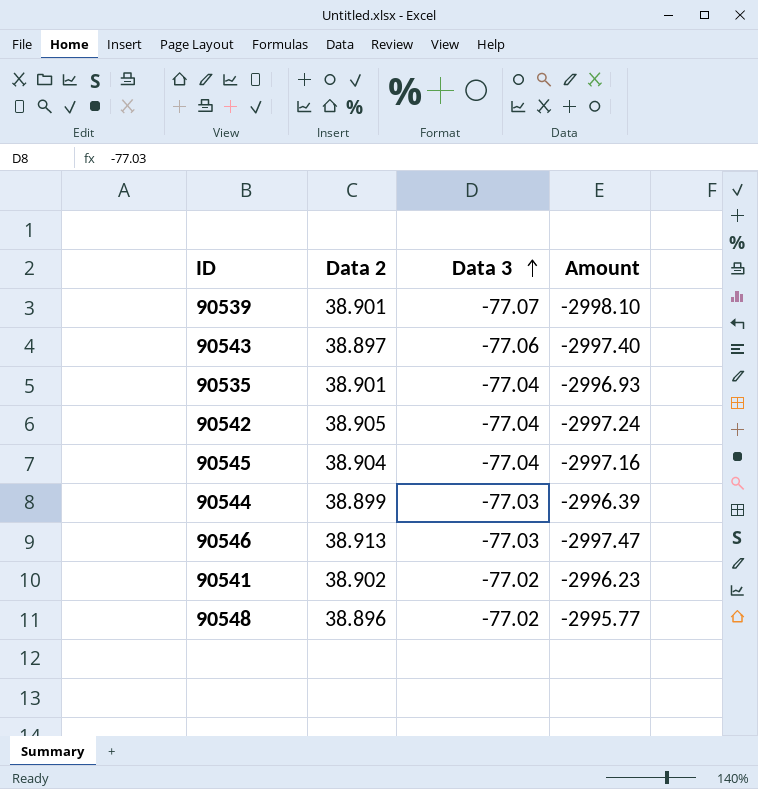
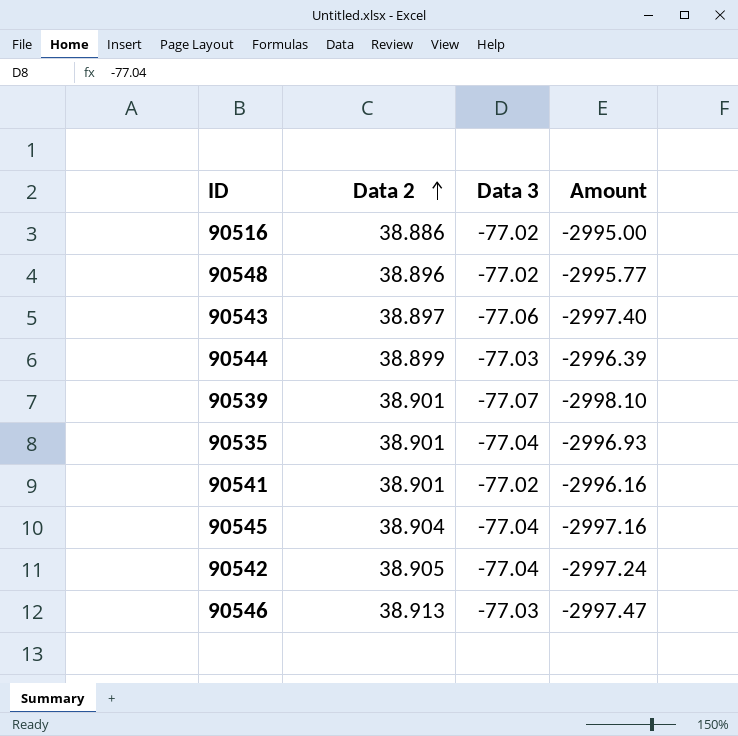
row order: Data 3 ascending -> Data 2 ascending
row 90516: none -> 38.886 | -77.02 | -2995.00
90541 | Data 2: 38.902 -> 38.901
90541 | Amount: -2996.23 -> -2996.16

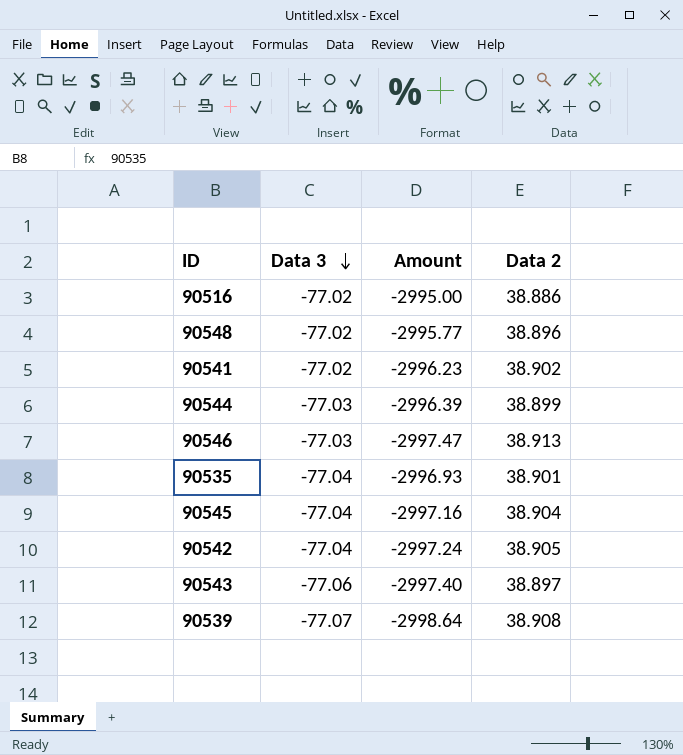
row order: Data 2 ascending -> Data 3 descending
column Data 2 | position: 2 -> 4
90541 | Amount: -2996.16 -> -2996.23
90541 | Data 2: 38.901 -> 38.902
90539 | Amount: -2998.10 -> -2998.64
90539 | Data 2: 38.901 -> 38.908

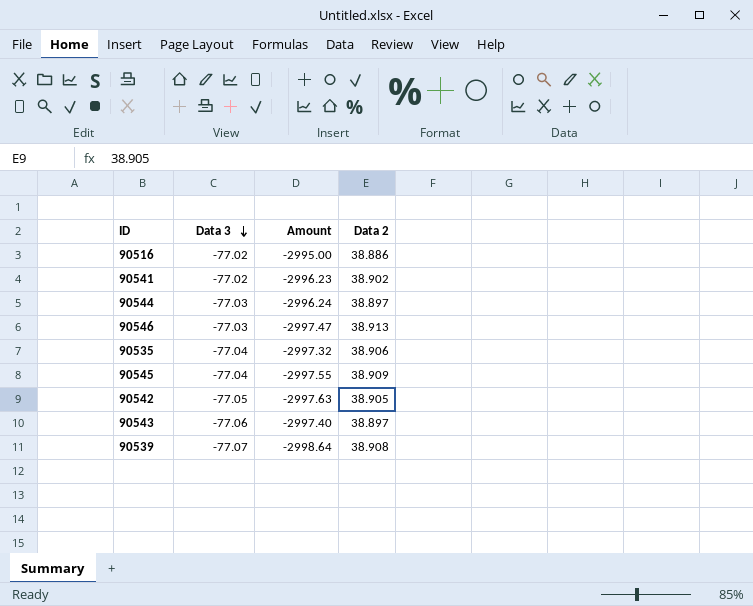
row 90548: -77.02 | -2995.77 | 38.896 -> none
90544 | Amount: -2996.39 -> -2996.24
90544 | Data 2: 38.899 -> 38.897
90535 | Amount: -2996.93 -> -2997.32
90535 | Data 2: 38.901 -> 38.906
90545 | Amount: -2997.16 -> -2997.55
90545 | Data 2: 38.904 -> 38.909
90542 | Data 3: -77.04 -> -77.05
90542 | Amount: -2997.24 -> -2997.63

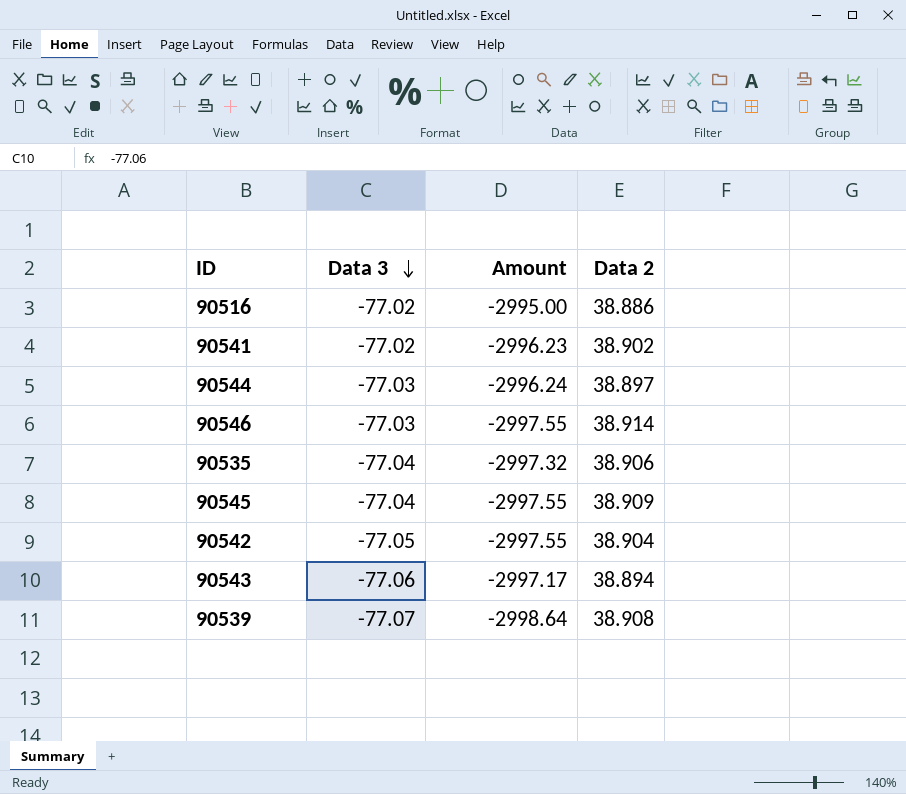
90546 | Amount: -2997.47 -> -2997.55
90546 | Data 2: 38.913 -> 38.914
90542 | Amount: -2997.63 -> -2997.55
90542 | Data 2: 38.905 -> 38.904
90543 | Amount: -2997.40 -> -2997.17
90543 | Data 2: 38.897 -> 38.894

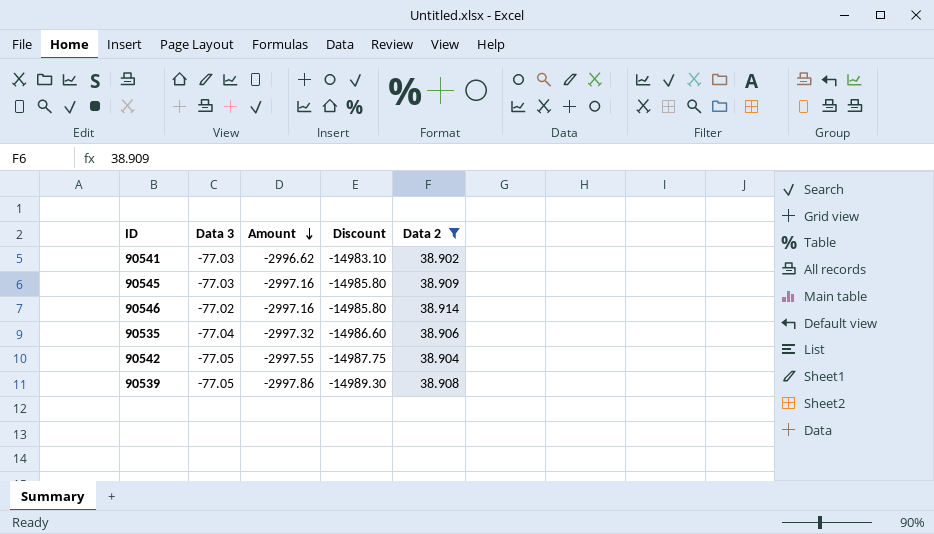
filter: none -> Data 2 >= 38.902
row order: Data 3 descending -> Amount descending
column Discount | formula: none -> [Amount] * 5
90541 | Data 3: -77.02 -> -77.03
90541 | Amount: -2996.23 -> -2996.62
90545 | Data 3: -77.04 -> -77.03
90545 | Amount: -2997.55 -> -2997.16
90546 | Data 3: -77.03 -> -77.02
90546 | Amount: -2997.55 -> -2997.16
90539 | Data 3: -77.07 -> -77.05
90539 | Amount: -2998.64 -> -2997.86

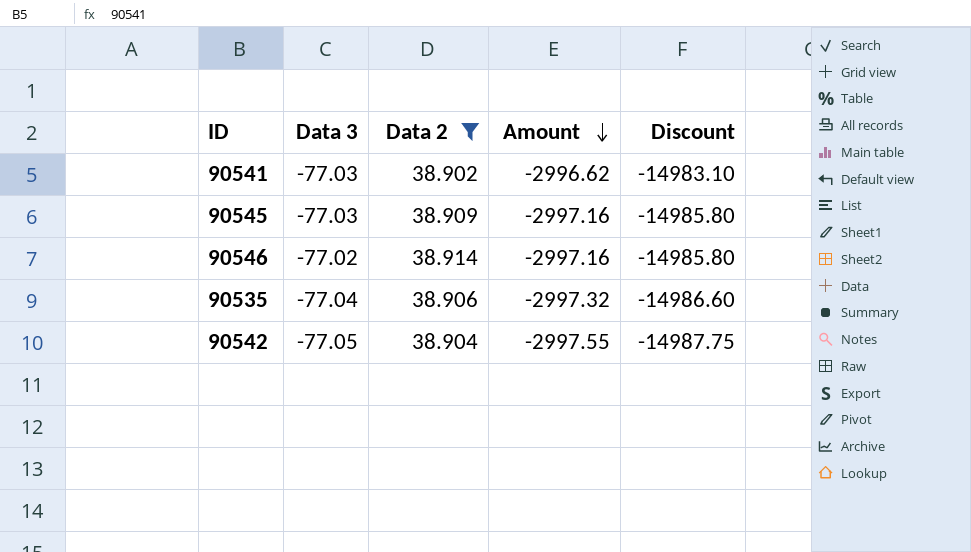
column Data 2 | position: 5 -> 3
row 90539: -77.05 | -2997.86 | -14989.30 | 38.908 -> none

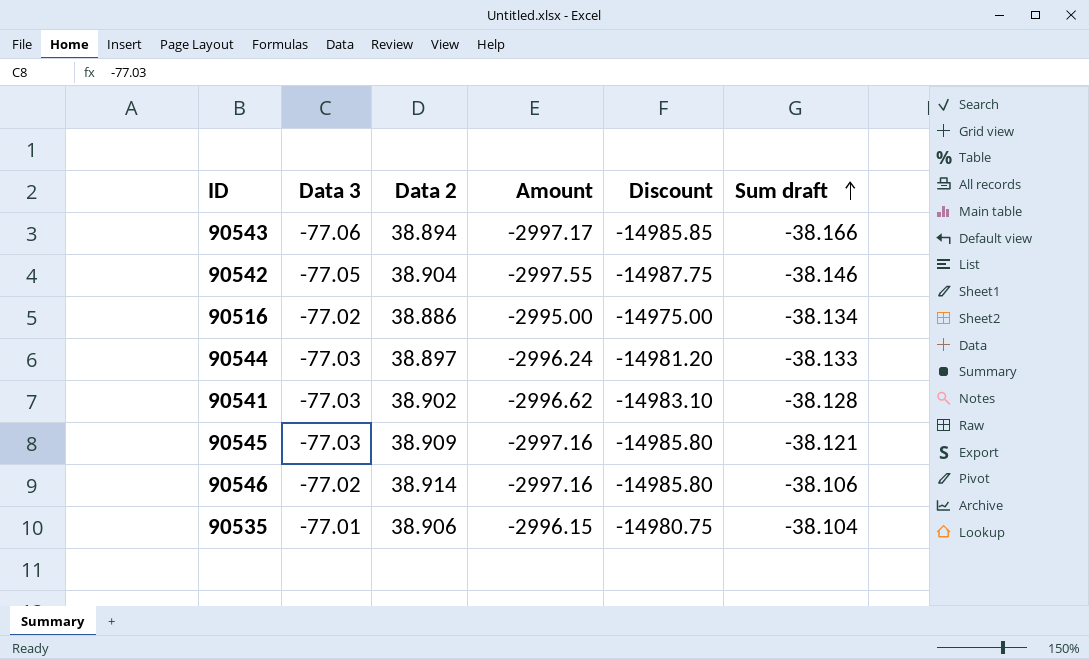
filter: Data 2 >= 38.902 -> none
row order: Amount descending -> Sum draft ascending
column Sum draft | formula: none -> [Data 3] + [Data 2]
90535 | Data 3: -77.04 -> -77.01
90535 | Amount: -2997.32 -> -2996.15
90535 | Discount: -14986.60 -> -14980.75

